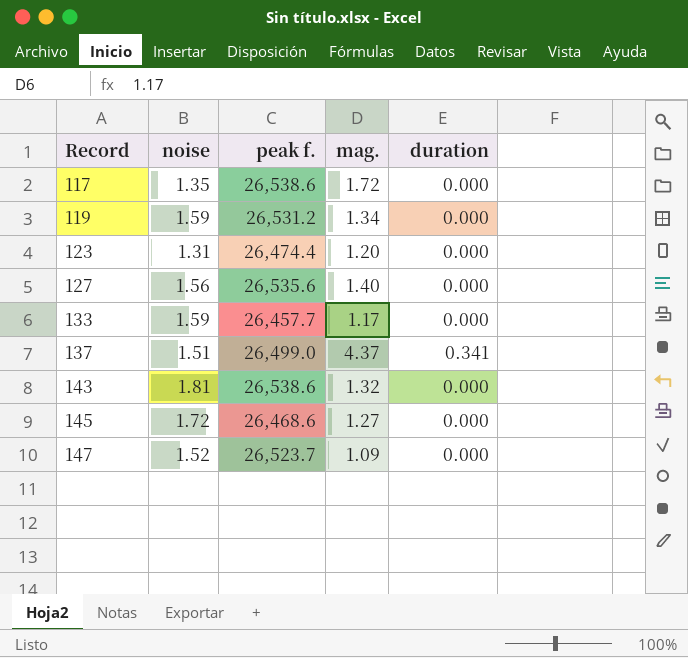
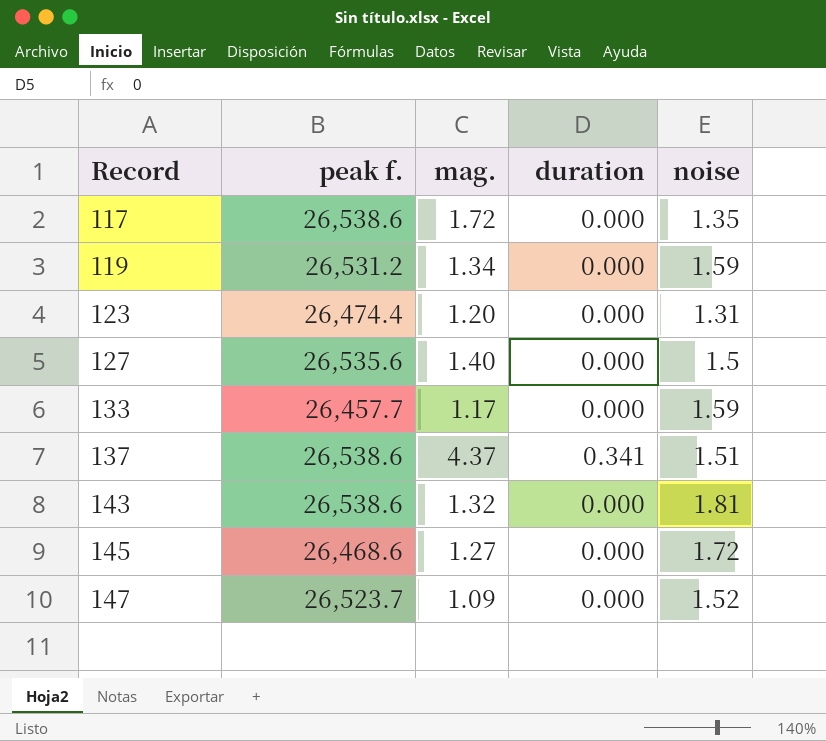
column noise | position: 2 -> 5
127 | noise: 1.56 -> 1.5
137 | peak f.: 26,499.0 -> 26,538.6

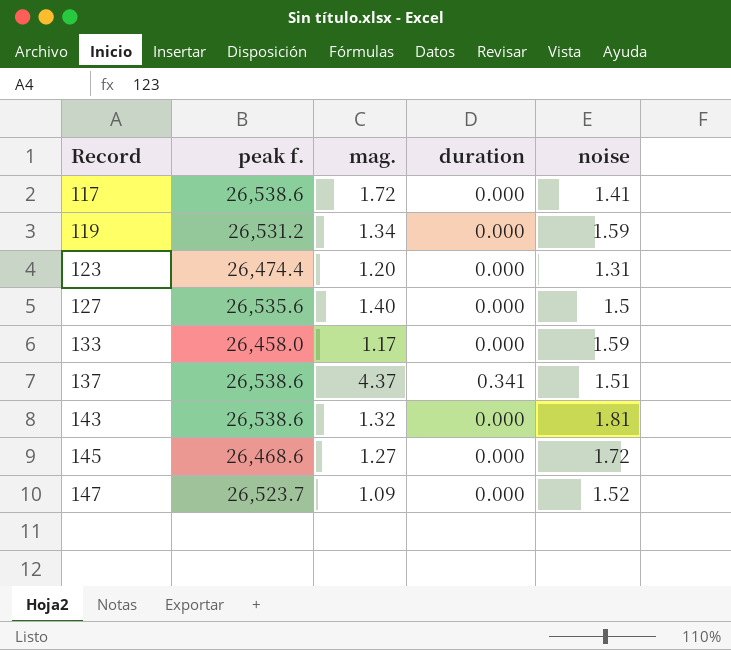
117 | noise: 1.35 -> 1.41
133 | peak f.: 26,457.7 -> 26,458.0

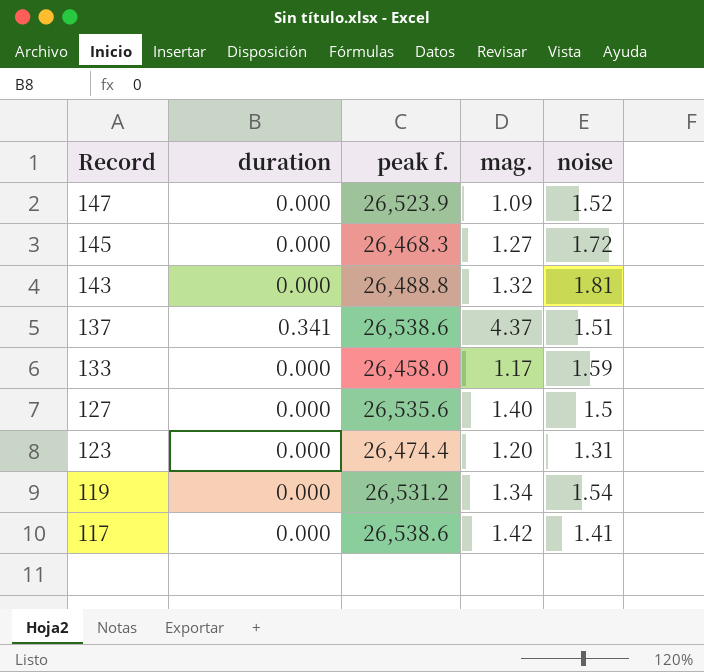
row order: Record ascending -> Record descending
column duration | position: 4 -> 2
147 | peak f.: 26,523.7 -> 26,523.9
145 | peak f.: 26,468.6 -> 26,468.3
143 | peak f.: 26,538.6 -> 26,488.8
119 | noise: 1.59 -> 1.54
117 | mag.: 1.72 -> 1.42

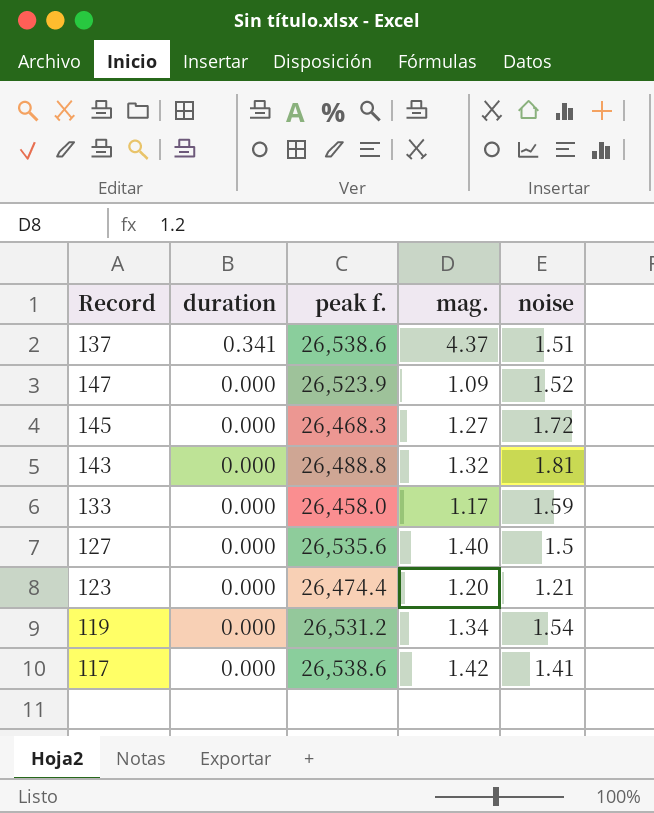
row order: Record descending -> duration descending
123 | noise: 1.31 -> 1.21

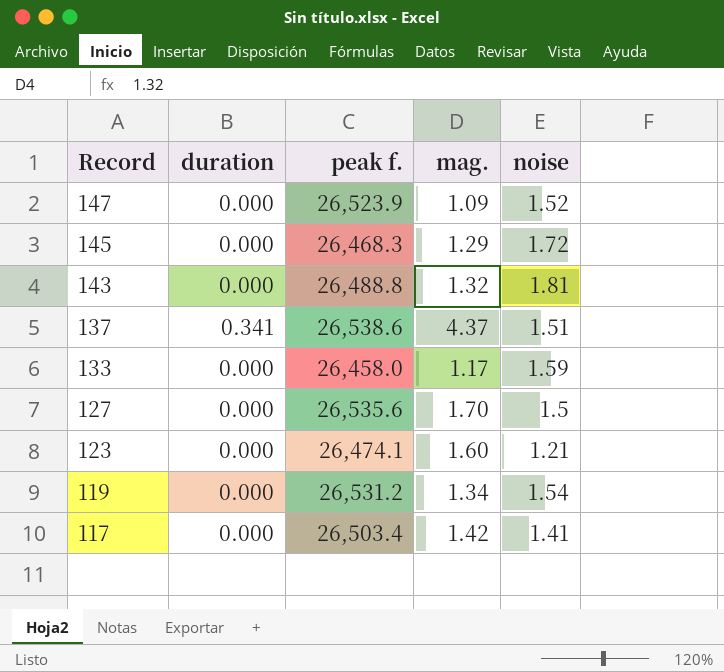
row order: duration descending -> Record descending
145 | mag.: 1.27 -> 1.29
127 | mag.: 1.40 -> 1.70
123 | peak f.: 26,474.4 -> 26,474.1
123 | mag.: 1.20 -> 1.60
117 | peak f.: 26,538.6 -> 26,503.4

